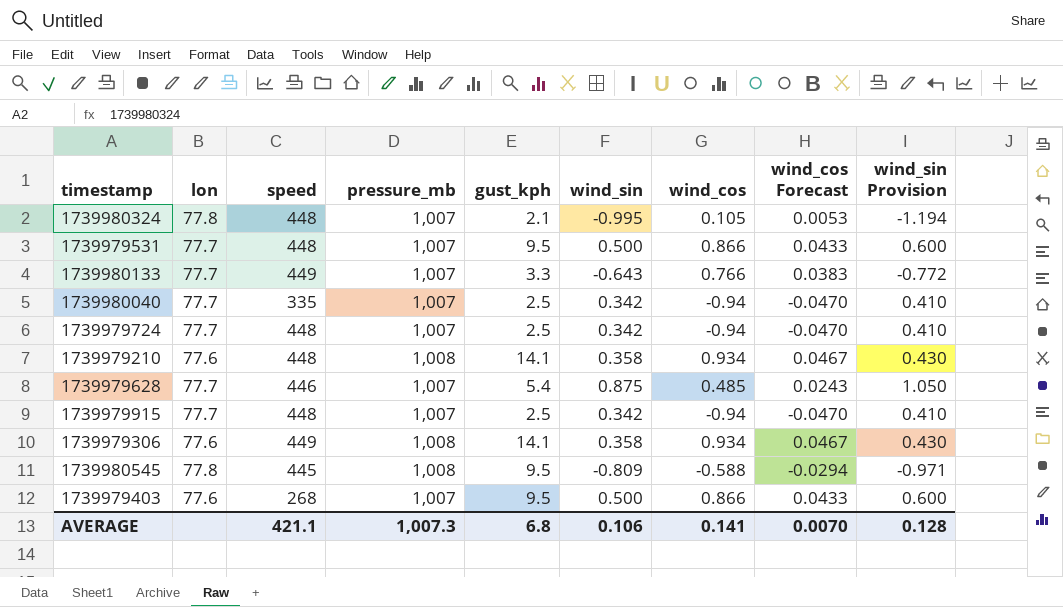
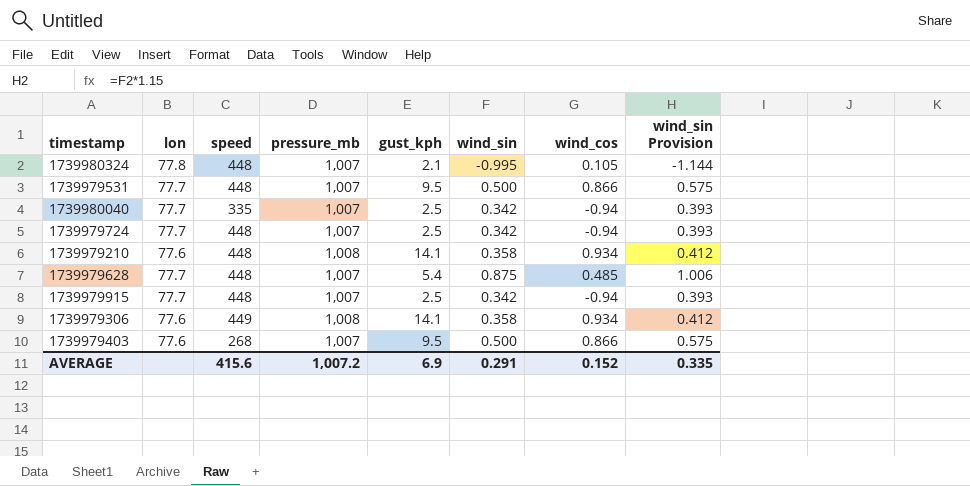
column wind_cos Forecast | formula: [wind_cos] * 0.05 -> none
column wind_sin Provision | formula: [wind_sin] * 1.2 -> [wind_sin] * 1.15
row 1739980133: 77.7 | 449 | 1,007 | 3.3 | -0.643 | 0.766 | 0.0383 | -0.772 -> none
row 1739980545: 77.8 | 445 | 1,008 | 9.5 | -0.809 | -0.588 | -0.0294 | -0.971 -> none
1739979628 | speed: 446 -> 448
AVERAGE | speed: 421.1 -> 415.6
AVERAGE | pressure_mb: 1,007.3 -> 1,007.2
AVERAGE | gust_kph: 6.8 -> 6.9
AVERAGE | wind_sin: 0.106 -> 0.291
AVERAGE | wind_cos: 0.141 -> 0.152
AVERAGE | wind_sin Provision: 0.128 -> 0.335

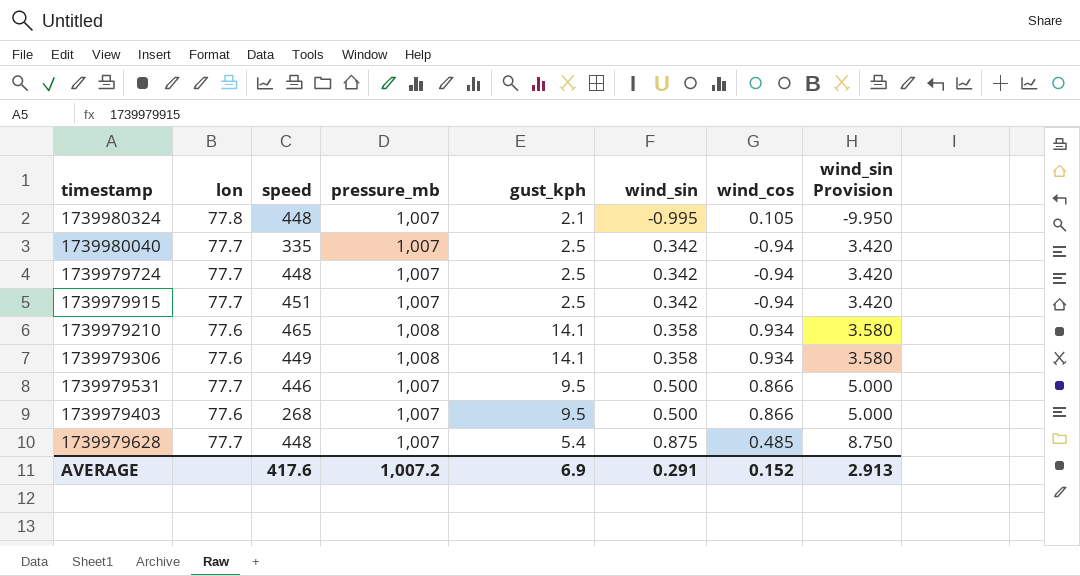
row order: none -> wind_sin ascending
column wind_sin Provision | formula: [wind_sin] * 1.15 -> [wind_sin] * 10
1739979915 | speed: 448 -> 451
1739979210 | speed: 448 -> 465
1739979531 | speed: 448 -> 446
AVERAGE | speed: 415.6 -> 417.6
AVERAGE | wind_sin Provision: 0.335 -> 2.913

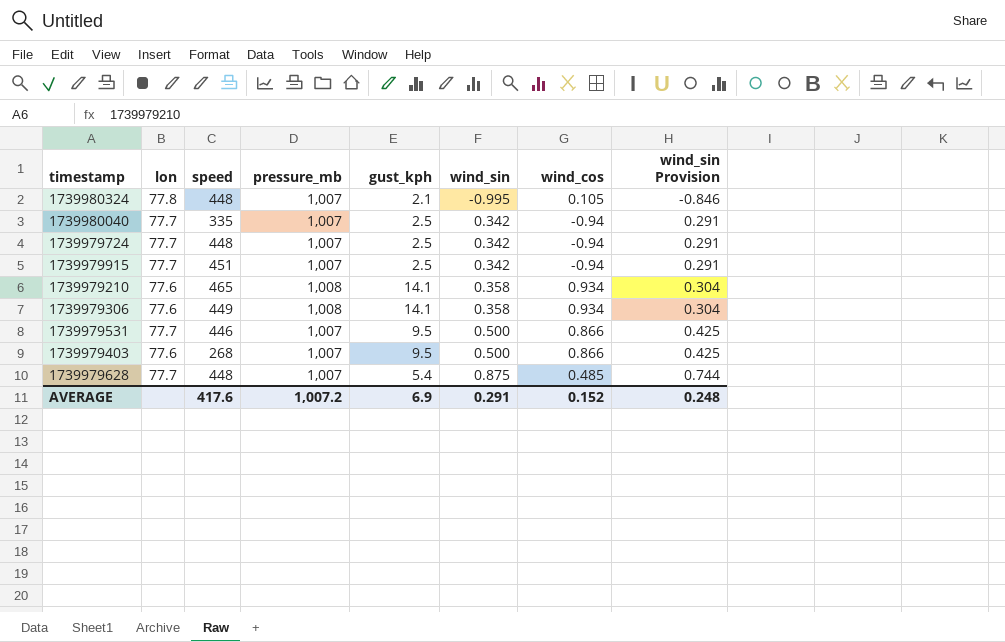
column wind_sin Provision | formula: [wind_sin] * 10 -> [wind_sin] * 0.85
AVERAGE | wind_sin Provision: 2.913 -> 0.248

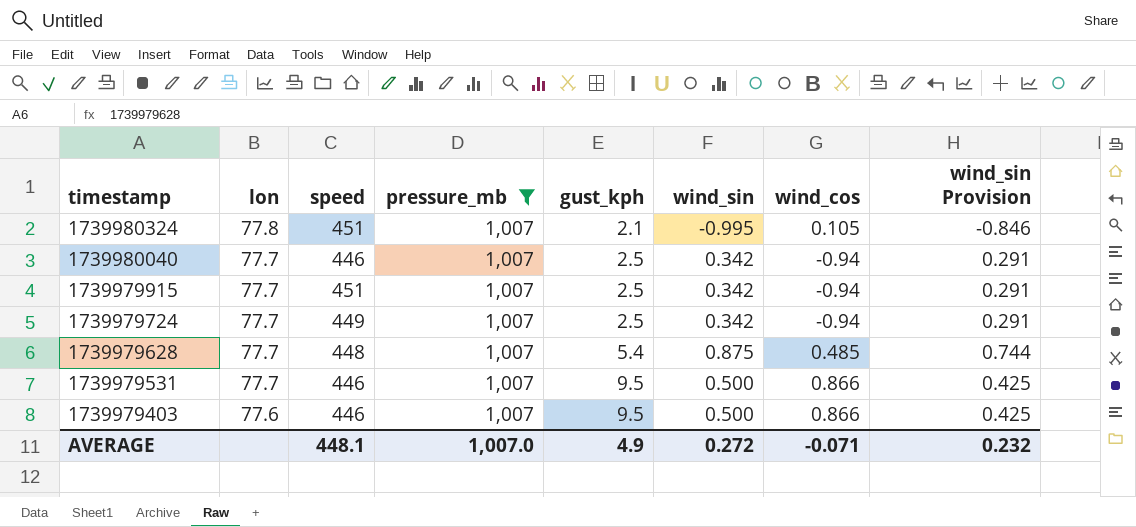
filter: none -> pressure_mb = 1,007
row order: wind_sin ascending -> timestamp descending
1739980324 | speed: 448 -> 451
1739980040 | speed: 335 -> 446
1739979724 | speed: 448 -> 449
1739979403 | speed: 268 -> 446
AVERAGE | speed: 417.6 -> 448.1
AVERAGE | pressure_mb: 1,007.2 -> 1,007.0
AVERAGE | gust_kph: 6.9 -> 4.9
AVERAGE | wind_sin: 0.291 -> 0.272
AVERAGE | wind_cos: 0.152 -> -0.071
AVERAGE | wind_sin Provision: 0.248 -> 0.232

